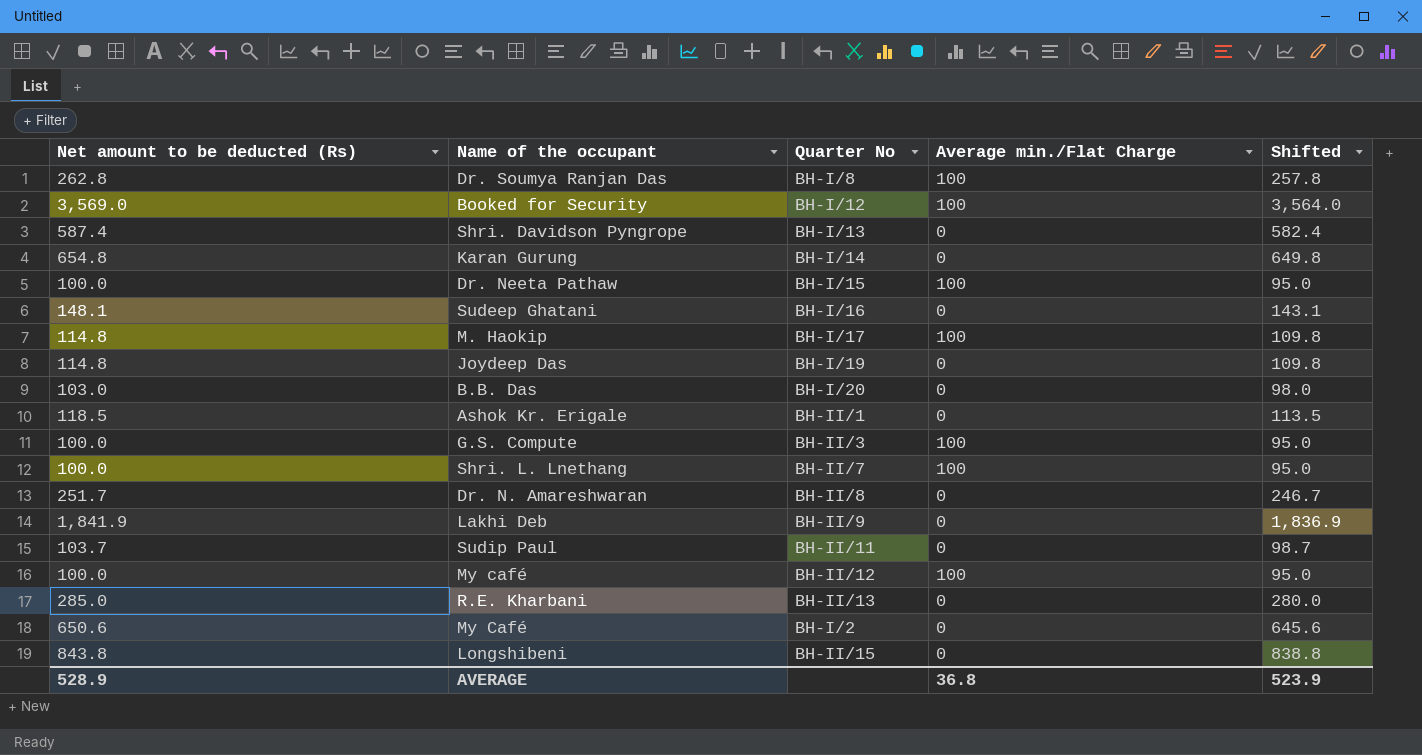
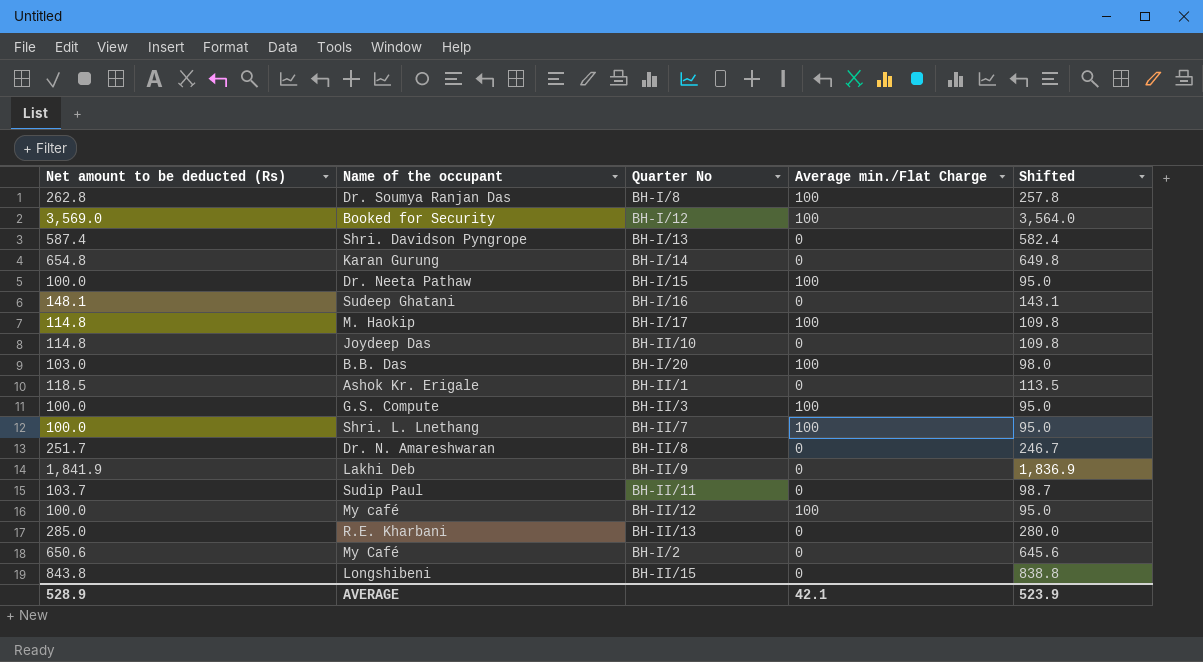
Joydeep Das | Quarter No: BH-I/19 -> BH-II/10
B.B. Das | Average min./Flat Charge: 0 -> 100
AVERAGE | Average min./Flat Charge: 36.8 -> 42.1

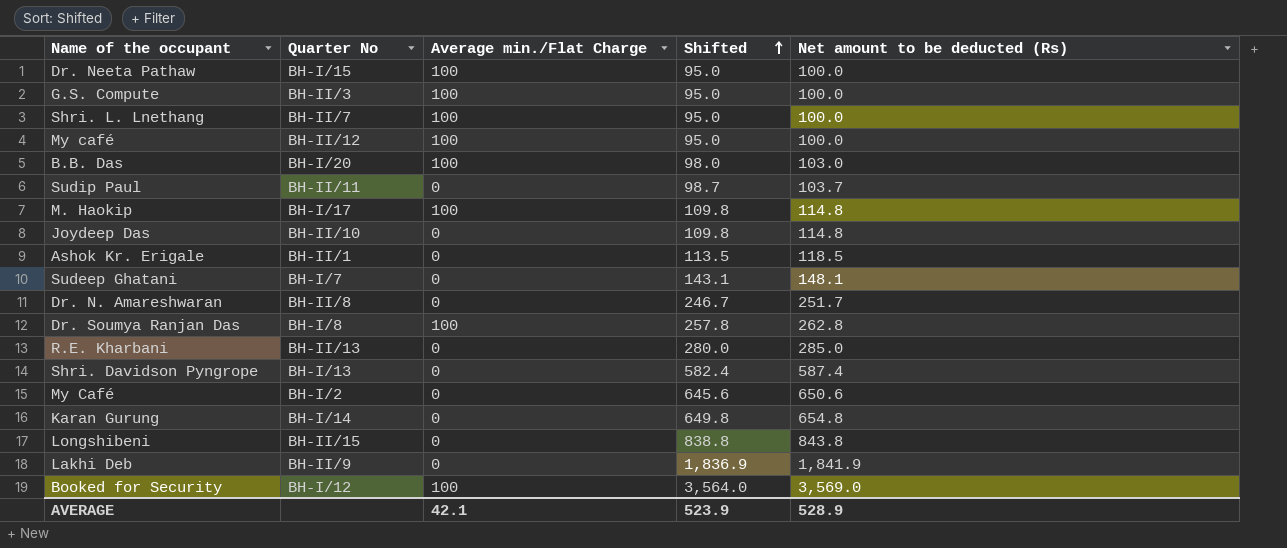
row order: none -> Shifted ascending
column Net amount to be deducted (Rs) | position: 1 -> 5
Sudeep Ghatani | Quarter No: BH-I/16 -> BH-I/7

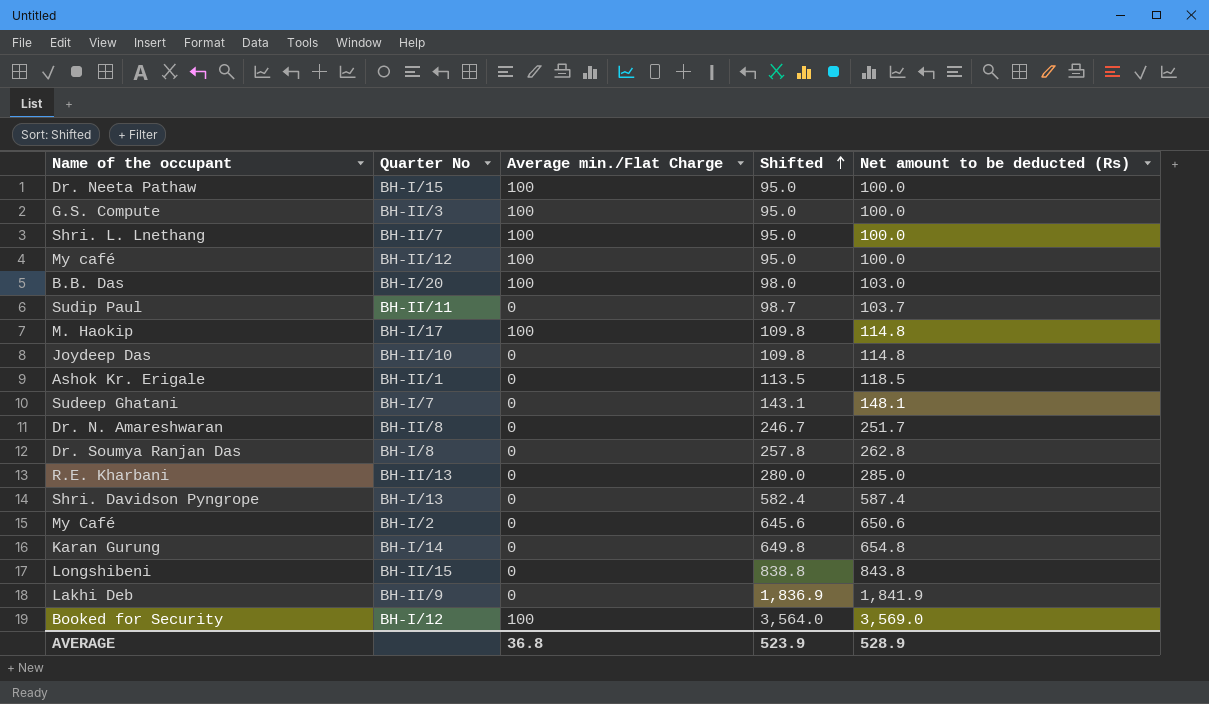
Dr. Soumya Ranjan Das | Average min./Flat Charge: 100 -> 0
AVERAGE | Average min./Flat Charge: 42.1 -> 36.8

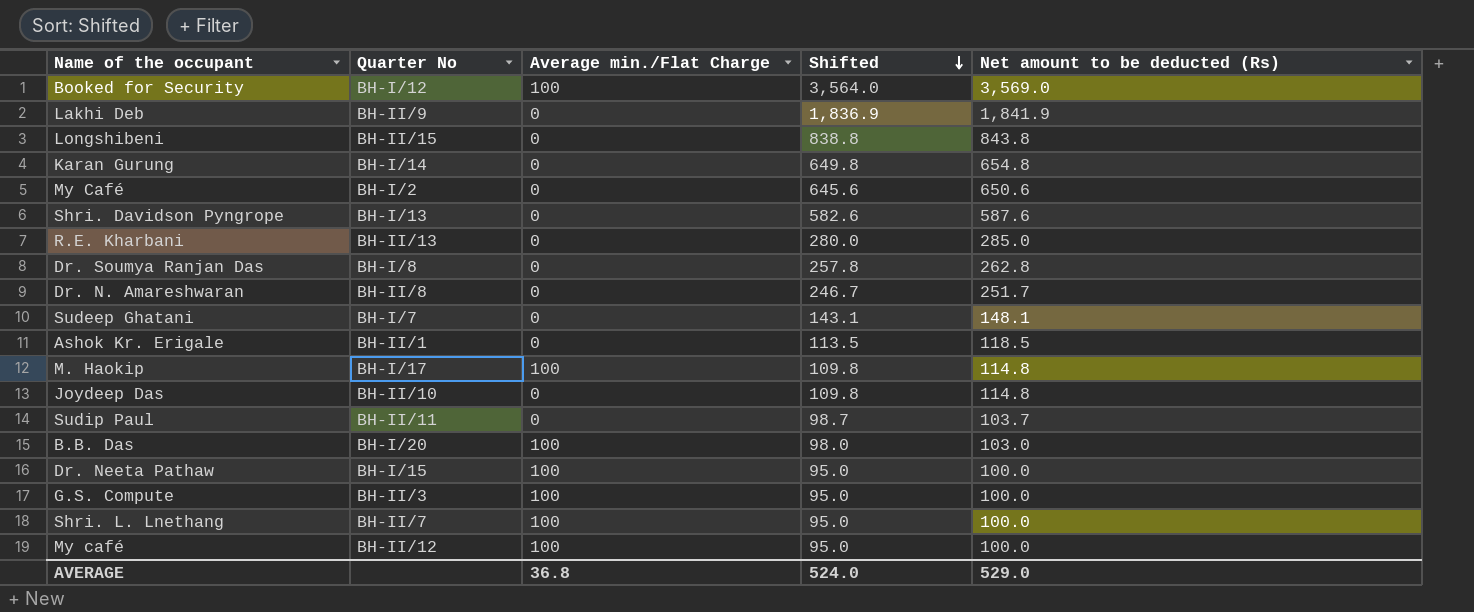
row order: Shifted ascending -> Shifted descending
Shri. Davidson Pyngrope | Shifted: 582.4 -> 582.6
Shri. Davidson Pyngrope | Net amount to be deducted (Rs): 587.4 -> 587.6
AVERAGE | Shifted: 523.9 -> 524.0
AVERAGE | Net amount to be deducted (Rs): 528.9 -> 529.0

